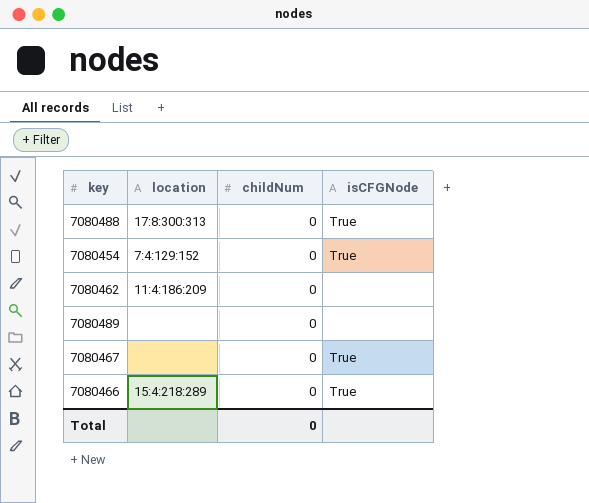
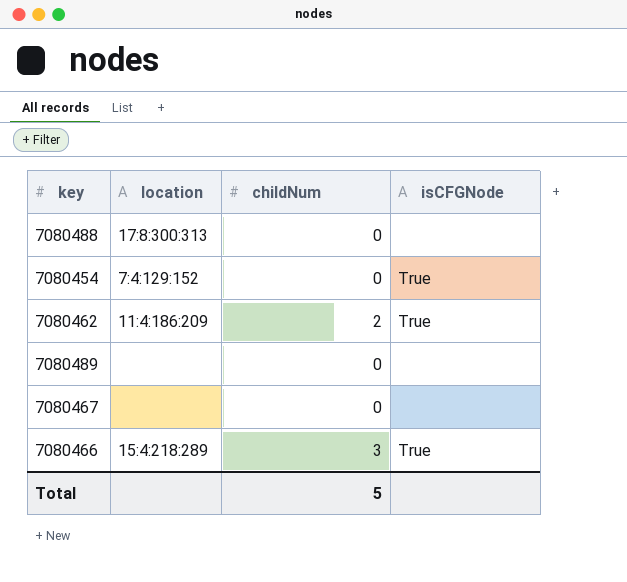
7080488 | isCFGNode: True -> none
7080462 | childNum: 0 -> 2
7080462 | isCFGNode: none -> True
7080467 | isCFGNode: True -> none
7080466 | childNum: 0 -> 3
Total | childNum: 0 -> 5

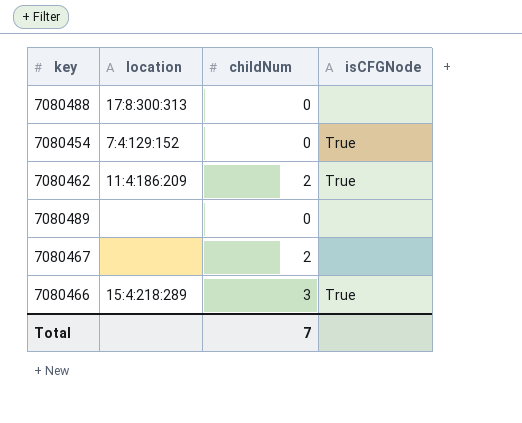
7080467 | childNum: 0 -> 2
Total | childNum: 5 -> 7

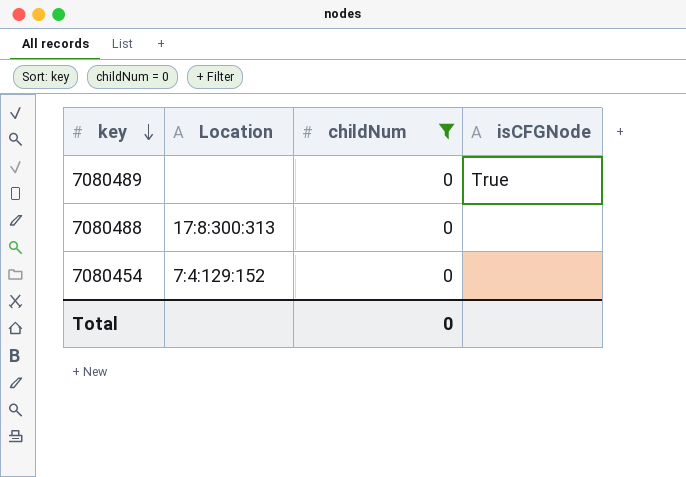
filter: none -> childNum = 0
row order: none -> key descending
column name: location -> Location
7080489 | isCFGNode: none -> True
7080454 | isCFGNode: True -> none
Total | childNum: 7 -> 0

